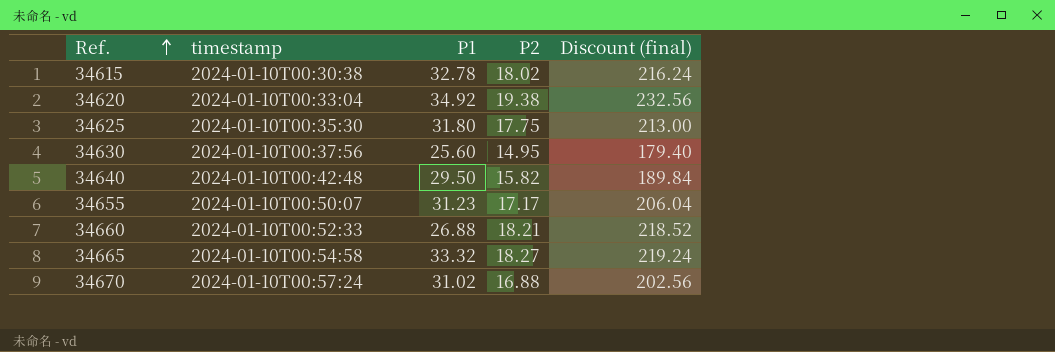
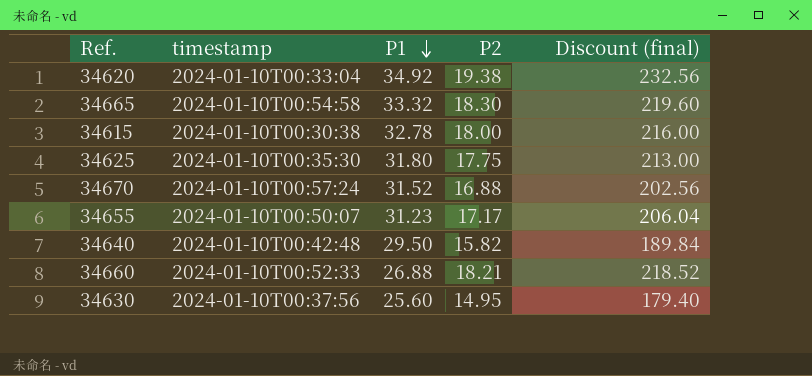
row order: Ref. ascending -> P1 descending
34665 | P2: 18.27 -> 18.30
34665 | Discount (final): 219.24 -> 219.60
34615 | P2: 18.02 -> 18.00
34615 | Discount (final): 216.24 -> 216.00
34670 | P1: 31.02 -> 31.52

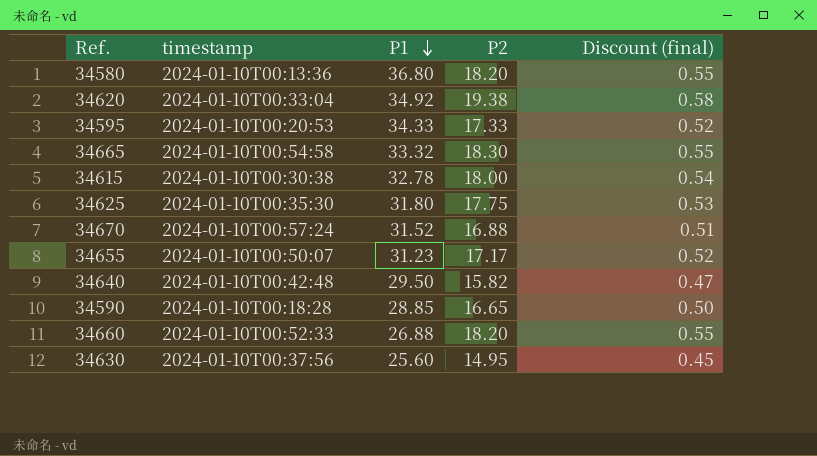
column Discount (final) | formula: [P2] * 12 -> [P2] * 0.03
row 34580: none -> 2024-01-10T00:13:36 | 36.80 | 18.20 | 0.55
row 34595: none -> 2024-01-10T00:20:53 | 34.33 | 17.33 | 0.52
row 34590: none -> 2024-01-10T00:18:28 | 28.85 | 16.65 | 0.50
34660 | P2: 18.21 -> 18.20

